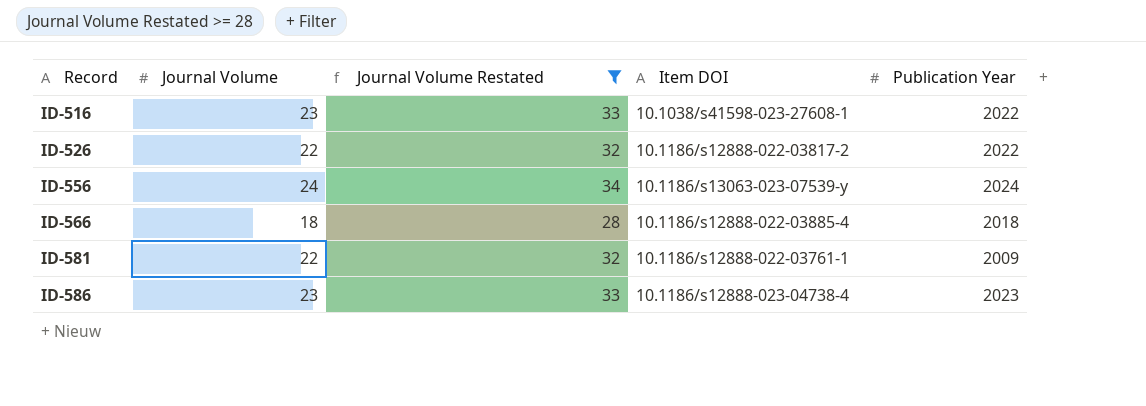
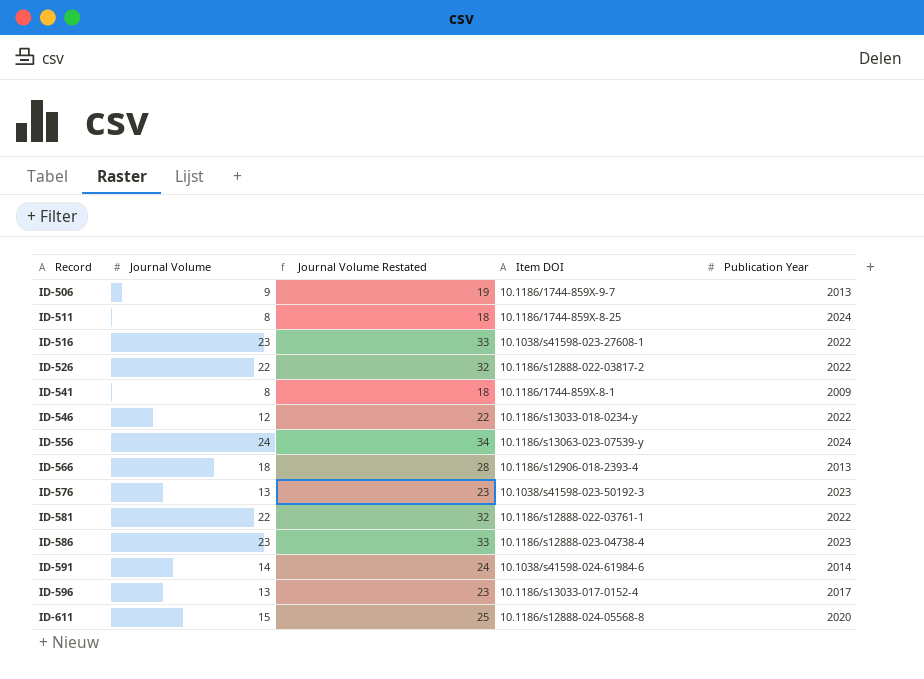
filter: Journal Volume Restated >= 28 -> none
ID-566 | Item DOI: 10.1186/s12888-022-03885-4 -> 10.1186/s12906-018-2393-4
ID-566 | Publication Year: 2018 -> 2013
ID-581 | Publication Year: 2009 -> 2022

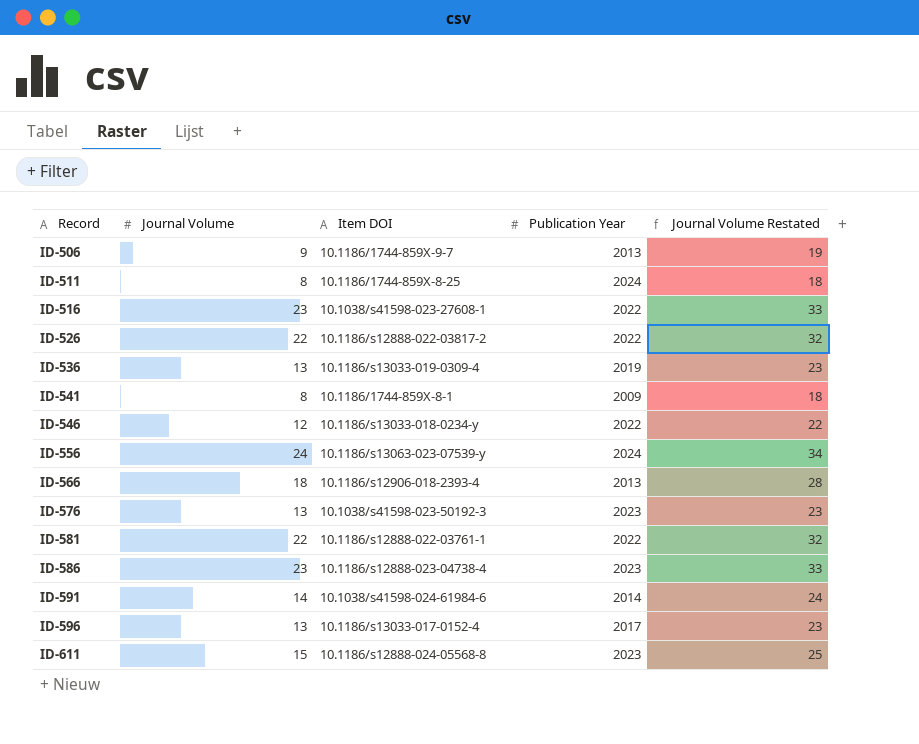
column Journal Volume Restated | position: 3 -> 5
row ID-536: none -> 13 | 10.1186/s13033-019-0309-4 | 2019 | 23
ID-611 | Publication Year: 2020 -> 2023

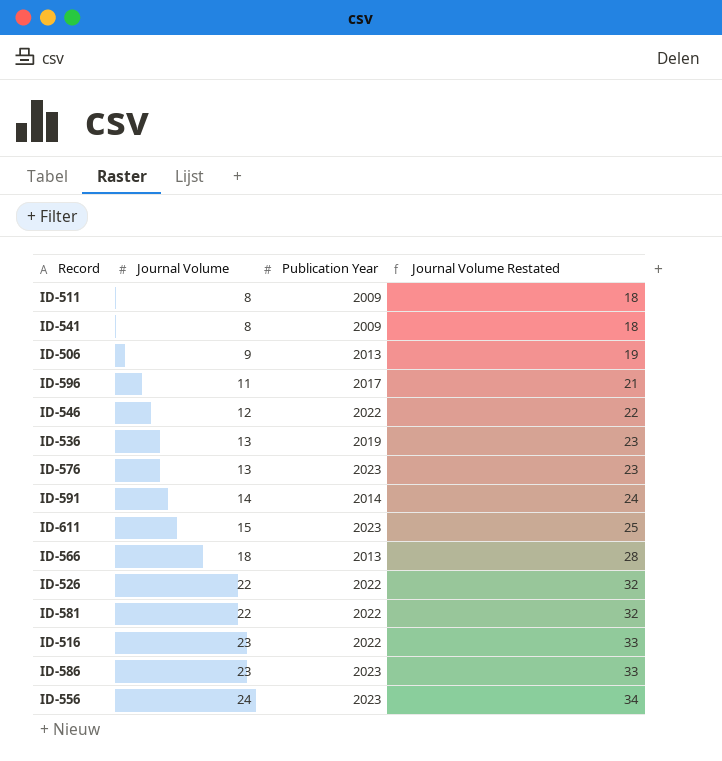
row order: Record ascending -> Journal Volume ascending
column Item DOI | position: 3 -> none
ID-511 | Publication Year: 2024 -> 2009
ID-596 | Journal Volume: 13 -> 11
ID-596 | Journal Volume Restated: 23 -> 21
ID-556 | Publication Year: 2024 -> 2023

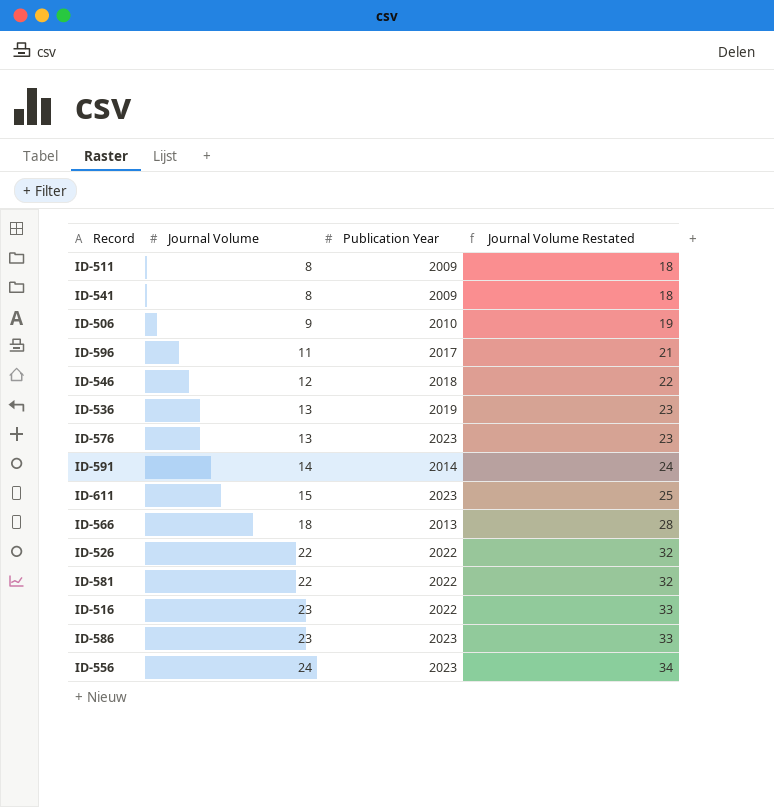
ID-506 | Publication Year: 2013 -> 2010
ID-546 | Publication Year: 2022 -> 2018

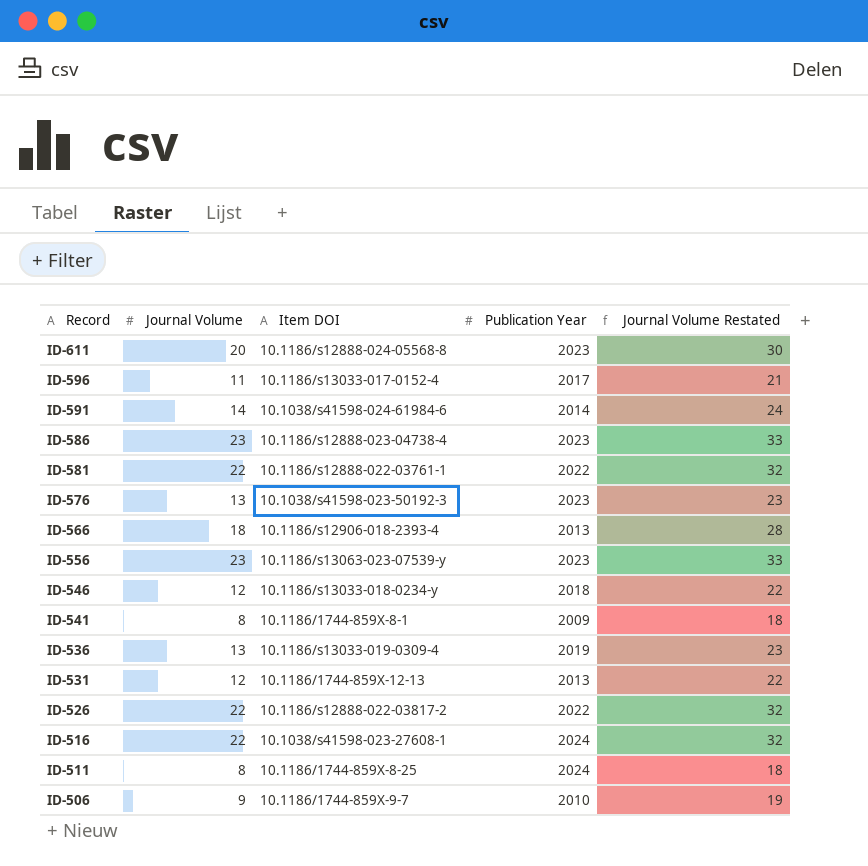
row order: Journal Volume ascending -> Record descending
column Item DOI | position: none -> 3
ID-611 | Journal Volume: 15 -> 20
ID-611 | Journal Volume Restated: 25 -> 30
ID-556 | Journal Volume: 24 -> 23
ID-556 | Journal Volume Restated: 34 -> 33
row ID-531: none -> 12 | 10.1186/1744-859X-12-13 | 2013 | 22
ID-516 | Journal Volume: 23 -> 22
ID-516 | Publication Year: 2022 -> 2024
ID-516 | Journal Volume Restated: 33 -> 32
ID-511 | Publication Year: 2009 -> 2024

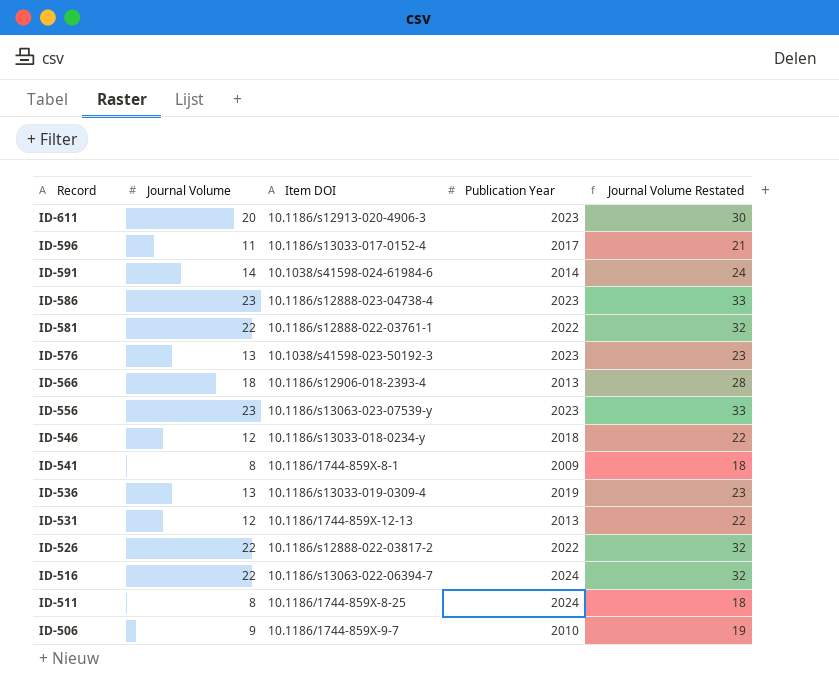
ID-611 | Item DOI: 10.1186/s12888-024-05568-8 -> 10.1186/s12913-020-4906-3
ID-516 | Item DOI: 10.1038/s41598-023-27608-1 -> 10.1186/s13063-022-06394-7

